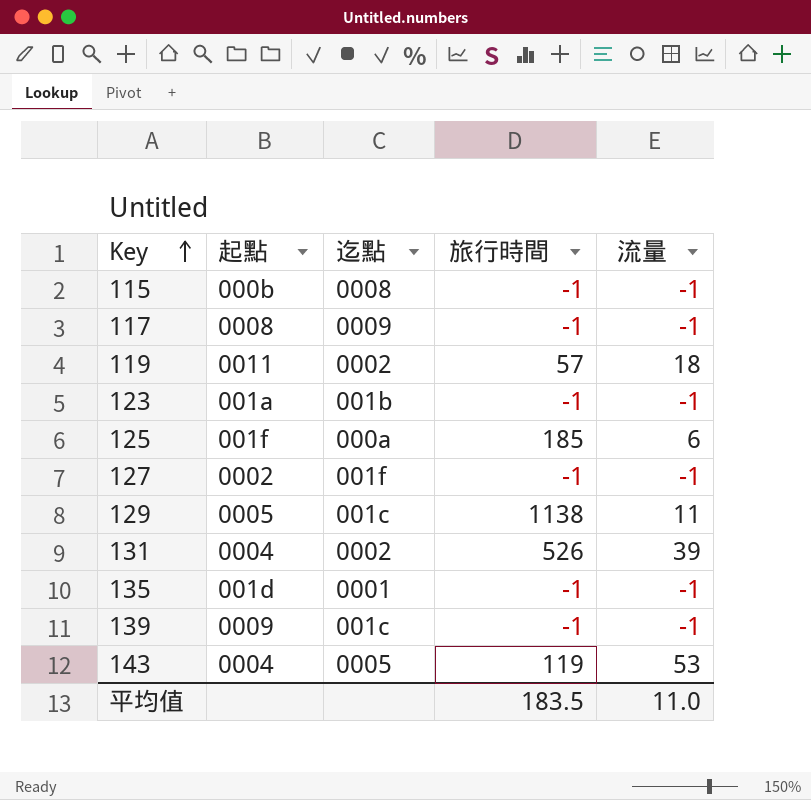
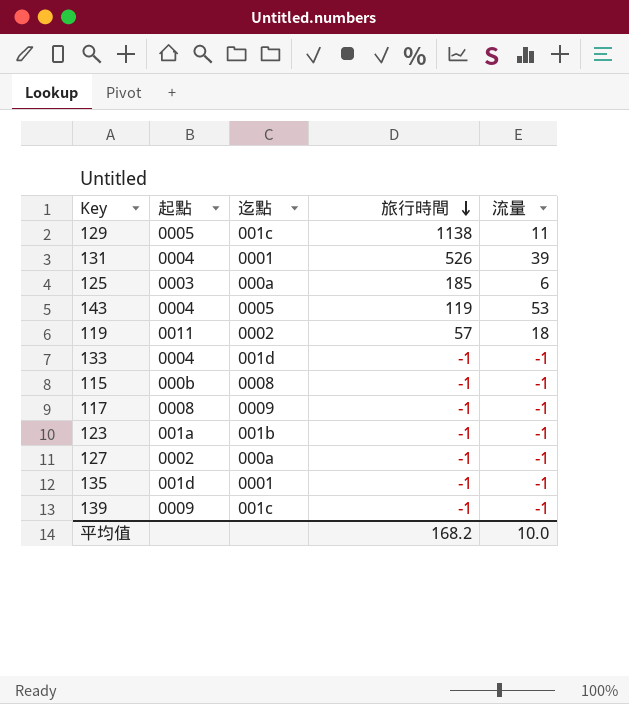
row order: Key ascending -> 旅行時間 descending
131 | 迄點: 0002 -> 0001
125 | 起點: 001f -> 0003
row 133: none -> 0004 | 001d | -1 | -1
127 | 迄點: 001f -> 000a
平均值 | 旅行時間: 183.5 -> 168.2
平均值 | 流量: 11.0 -> 10.0

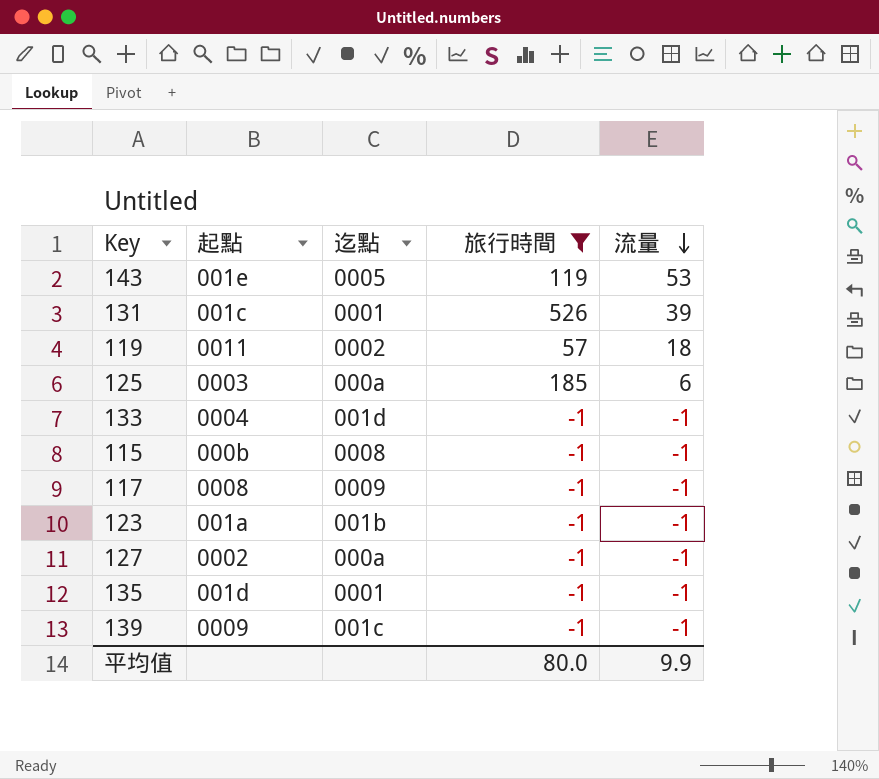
filter: none -> 旅行時間 != 1138
row order: 旅行時間 descending -> 流量 descending
143 | 起點: 0004 -> 001e
131 | 起點: 0004 -> 001c
平均值 | 旅行時間: 168.2 -> 80.0
平均值 | 流量: 10.0 -> 9.9

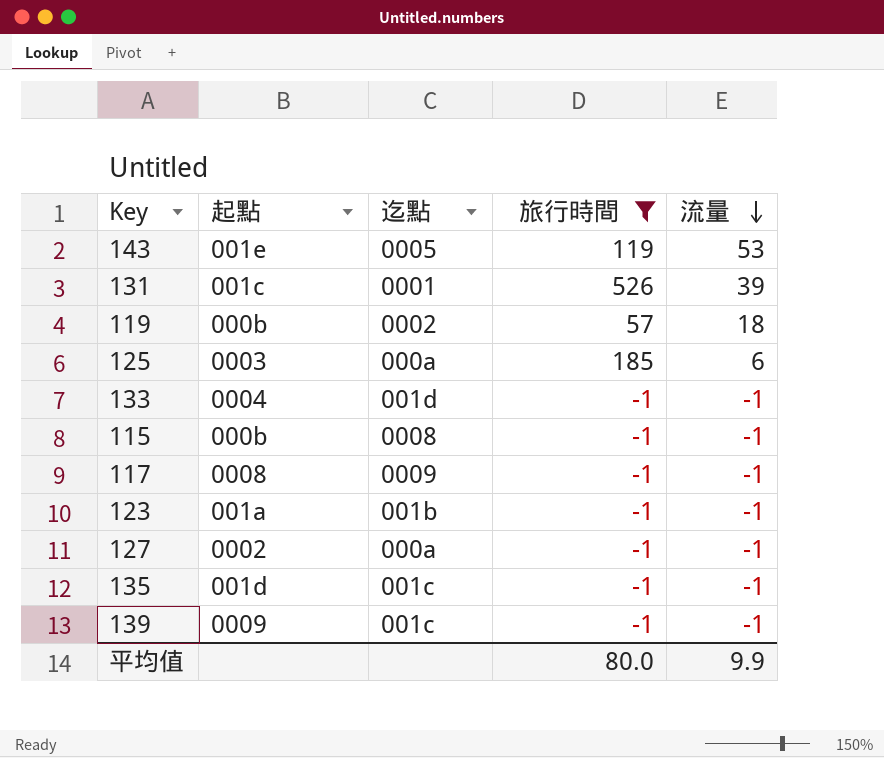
119 | 起點: 0011 -> 000b
135 | 迄點: 0001 -> 001c

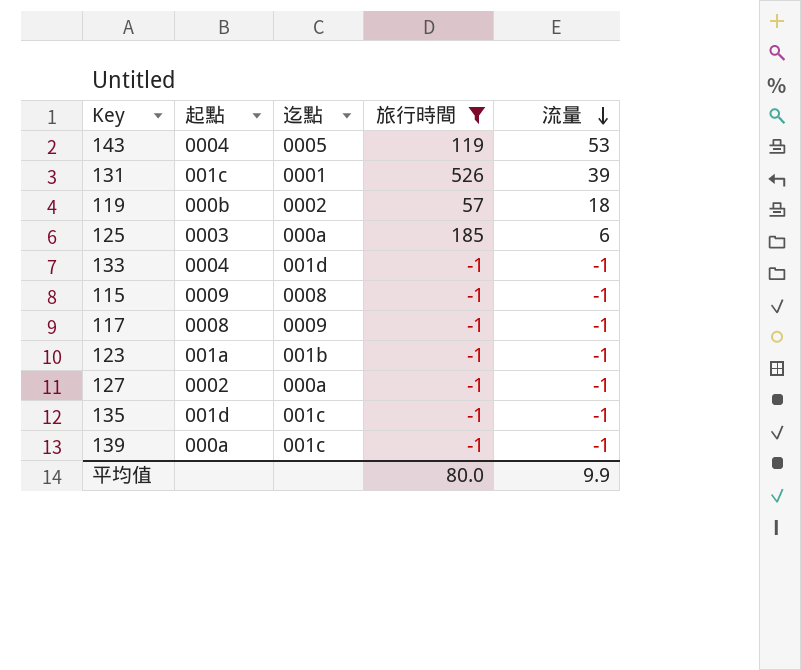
143 | 起點: 001e -> 0004
115 | 起點: 000b -> 0009
139 | 起點: 0009 -> 000a

